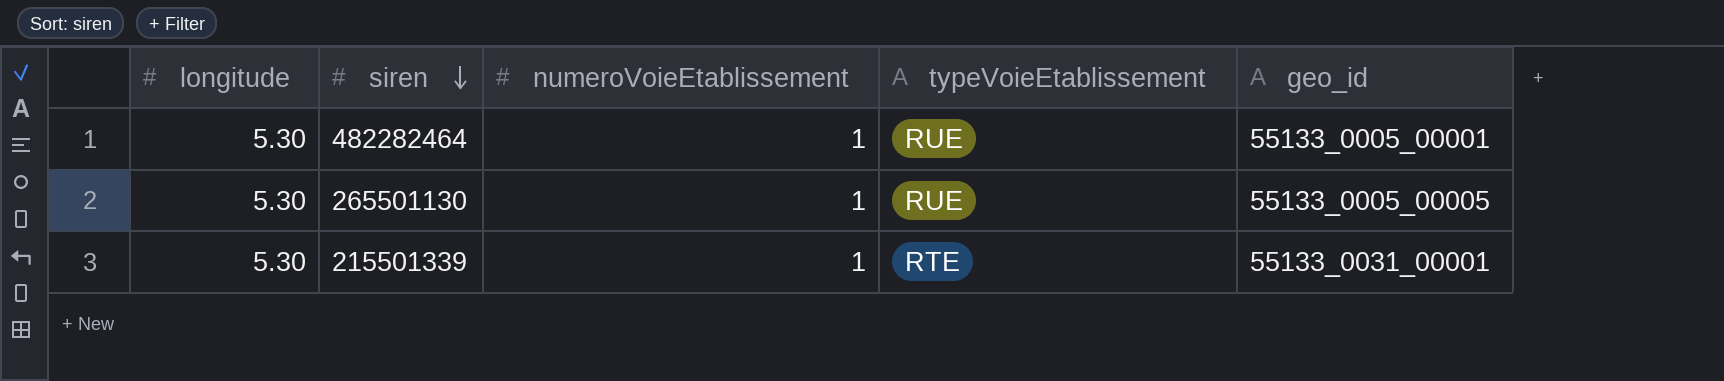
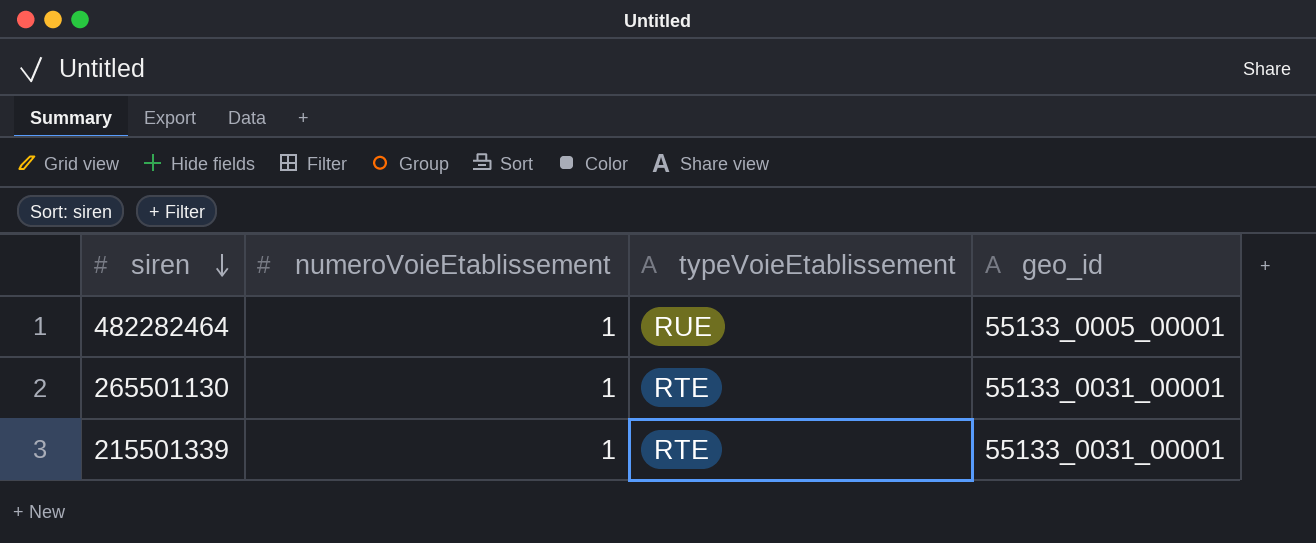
column longitude | position: 1 -> none
265501130 | typeVoieEtablissement: RUE -> RTE
265501130 | geo_id: 55133_0005_00005 -> 55133_0031_00001

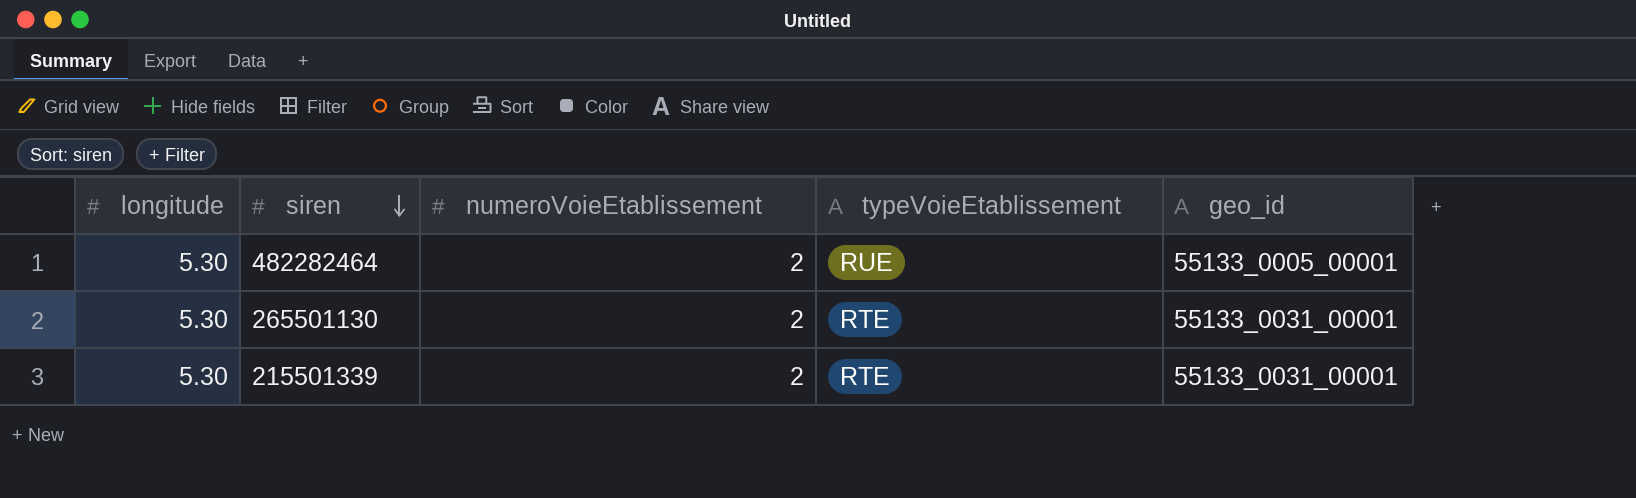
column longitude | position: none -> 1
482282464 | numeroVoieEtablissement: 1 -> 2
265501130 | numeroVoieEtablissement: 1 -> 2
215501339 | numeroVoieEtablissement: 1 -> 2

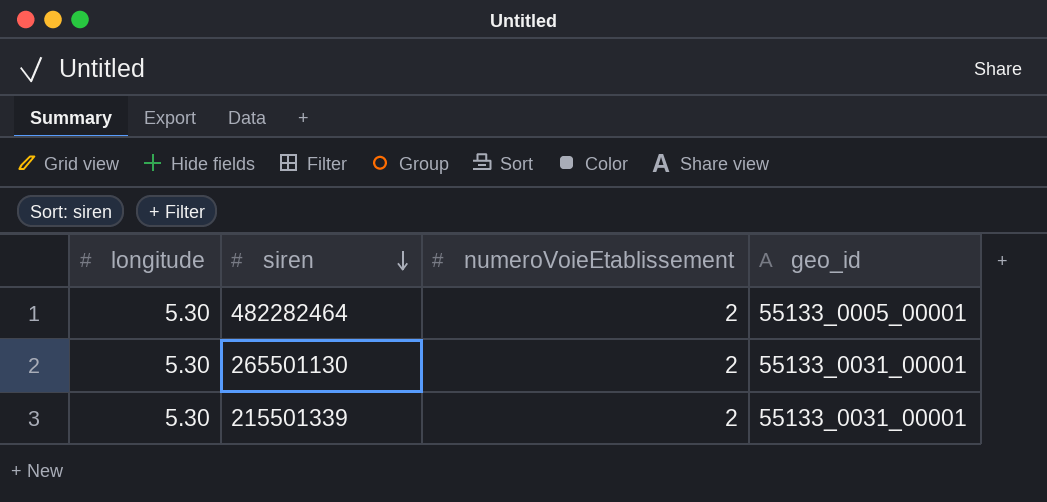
column typeVoieEtablissement | position: 4 -> none

